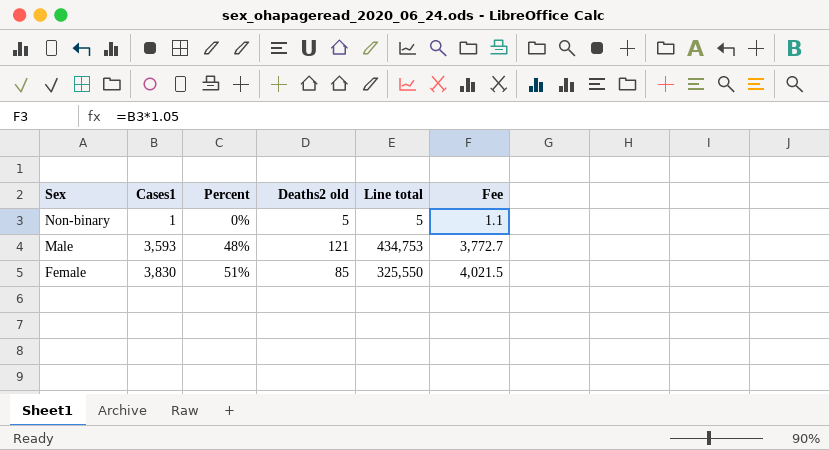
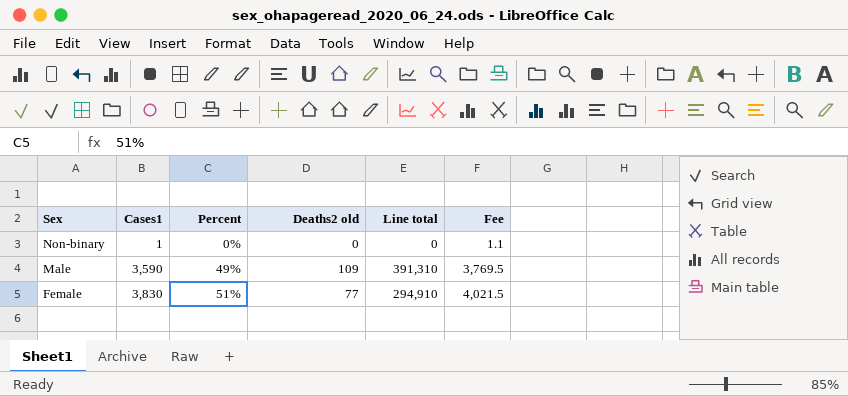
Non-binary | Deaths2 old: 5 -> 0
Non-binary | Line total: 5 -> 0
Male | Cases1: 3,593 -> 3,590
Male | Percent: 48% -> 49%
Male | Deaths2 old: 121 -> 109
Male | Line total: 434,753 -> 391,310
Male | Fee: 3,772.7 -> 3,769.5
Female | Deaths2 old: 85 -> 77
Female | Line total: 325,550 -> 294,910

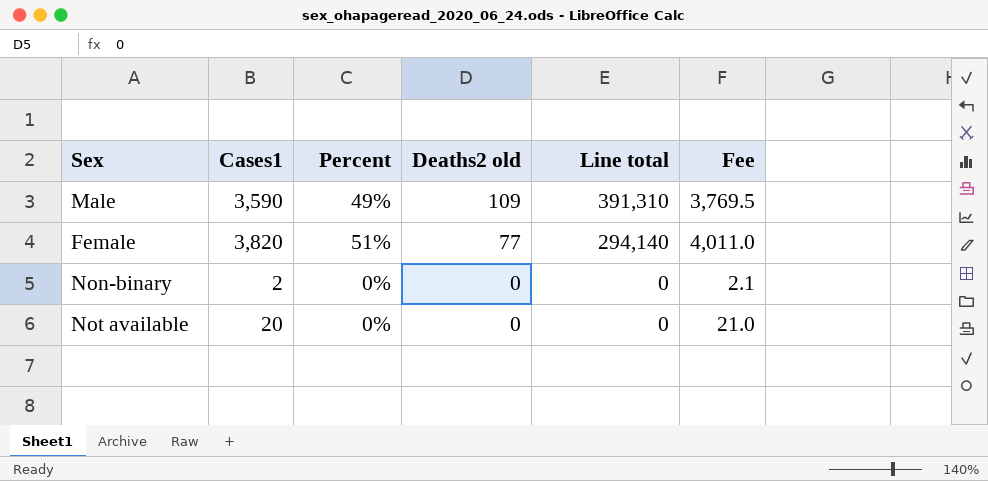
row order: Sex descending -> Deaths2 old descending
Female | Cases1: 3,830 -> 3,820
Female | Line total: 294,910 -> 294,140
Female | Fee: 4,021.5 -> 4,011.0
Non-binary | Cases1: 1 -> 2
Non-binary | Fee: 1.1 -> 2.1
row Not available: none -> 20 | 0% | 0 | 0 | 21.0

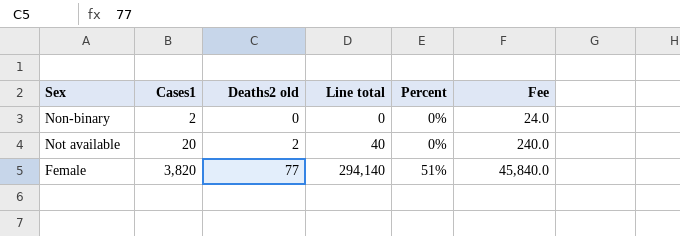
row order: Deaths2 old descending -> Cases1 ascending
column Percent | position: 3 -> 5
column Fee | formula: [Cases1] * 1.05 -> [Cases1] * 12
row Male: 3,590 | 49% | 109 | 391,310 | 3,769.5 -> none
Not available | Deaths2 old: 0 -> 2
Not available | Line total: 0 -> 40

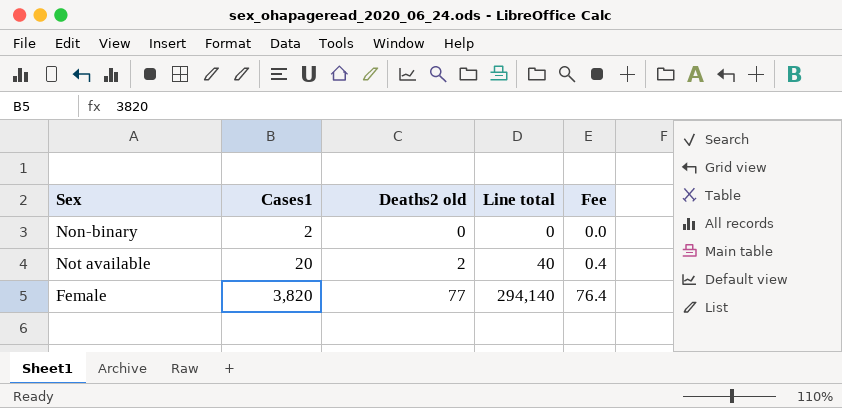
column Percent | position: 5 -> none
column Fee | formula: [Cases1] * 12 -> [Cases1] * 0.02

